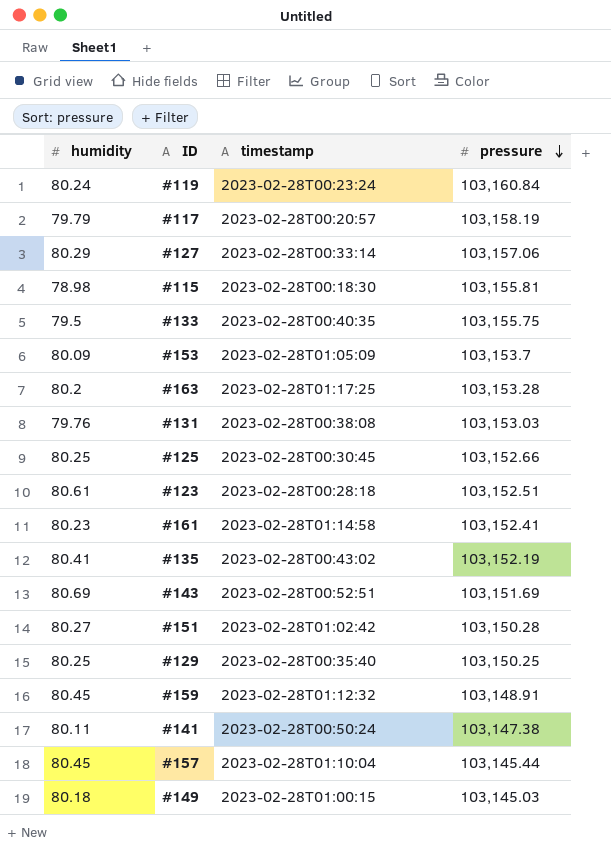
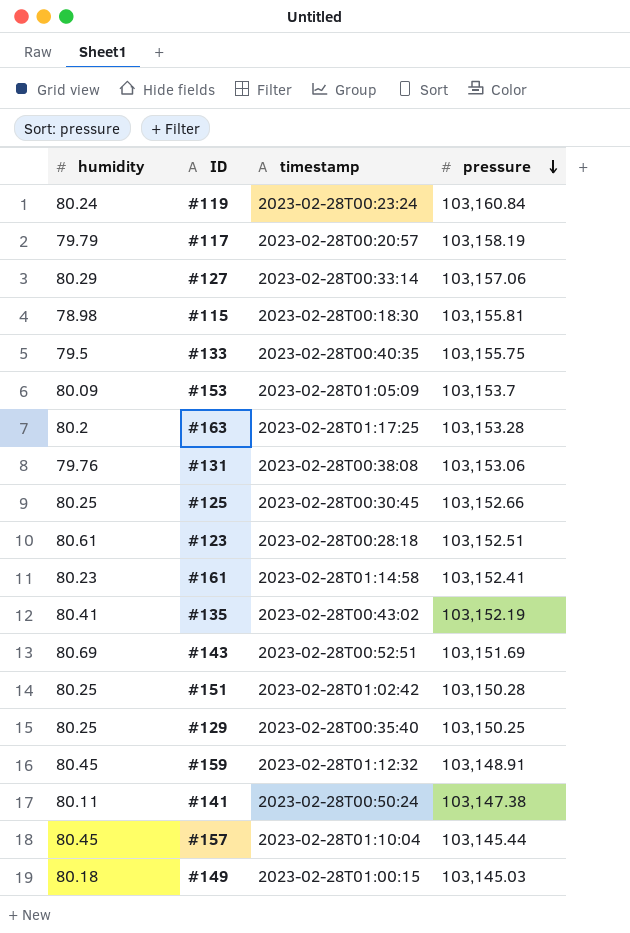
#131 | pressure: 103,153.03 -> 103,153.06
#151 | humidity: 80.27 -> 80.25

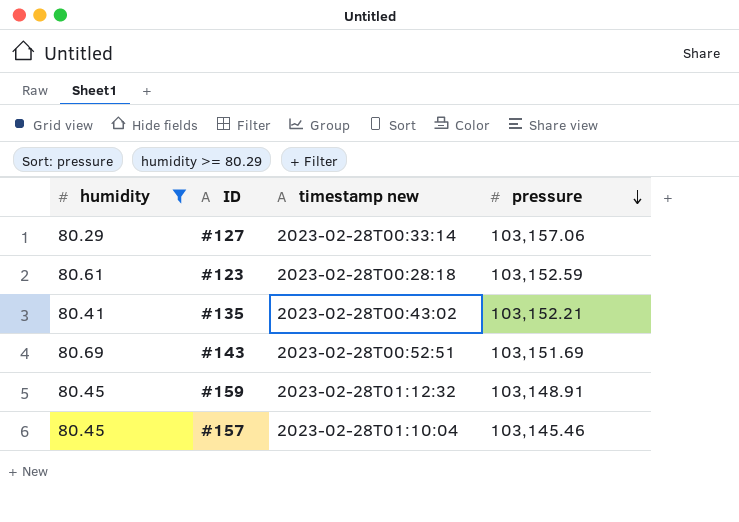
filter: none -> humidity >= 80.29
column name: timestamp -> timestamp new
#123 | pressure: 103,152.51 -> 103,152.59
#135 | pressure: 103,152.19 -> 103,152.21
#157 | pressure: 103,145.44 -> 103,145.46

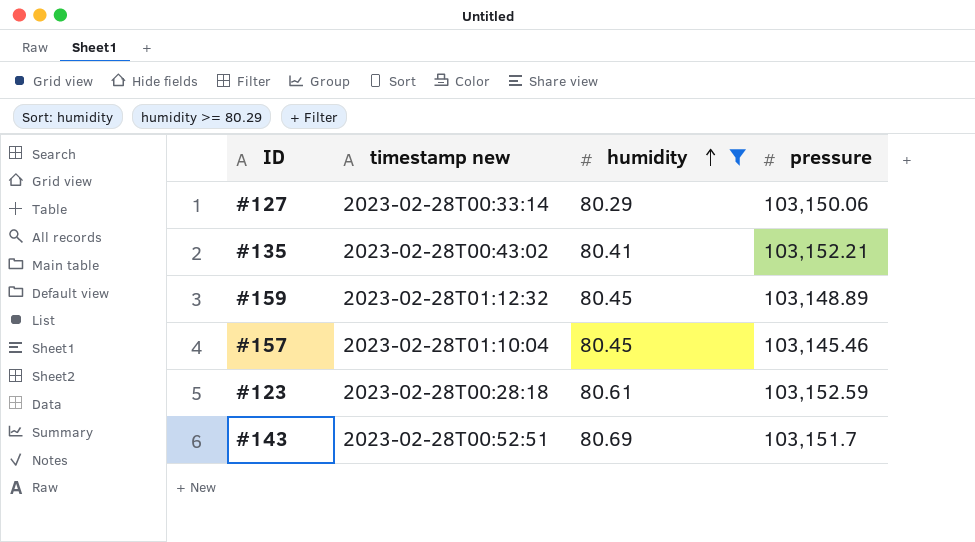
row order: pressure descending -> humidity ascending
column humidity | position: 1 -> 3
#127 | pressure: 103,157.06 -> 103,150.06
#159 | pressure: 103,148.91 -> 103,148.89
#143 | pressure: 103,151.69 -> 103,151.7

